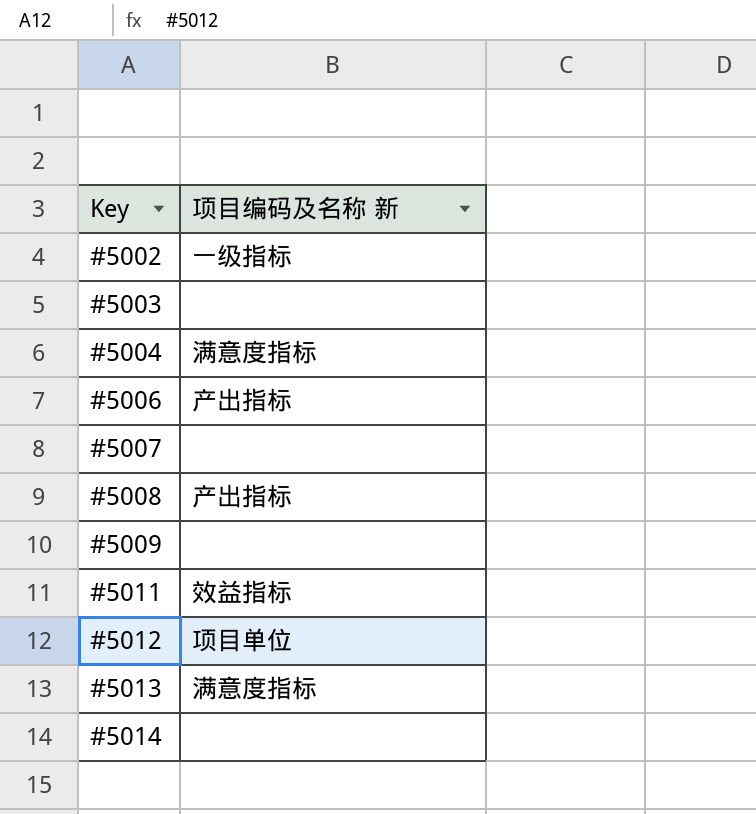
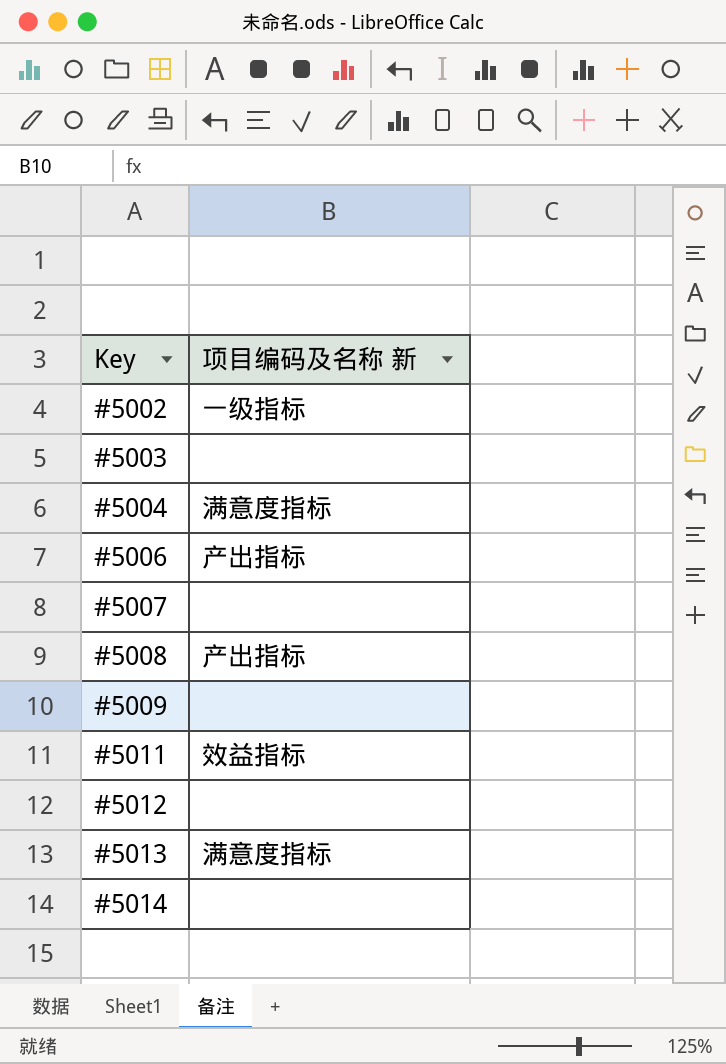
#5012 | 项目编码及名称 新: 项目单位 -> none

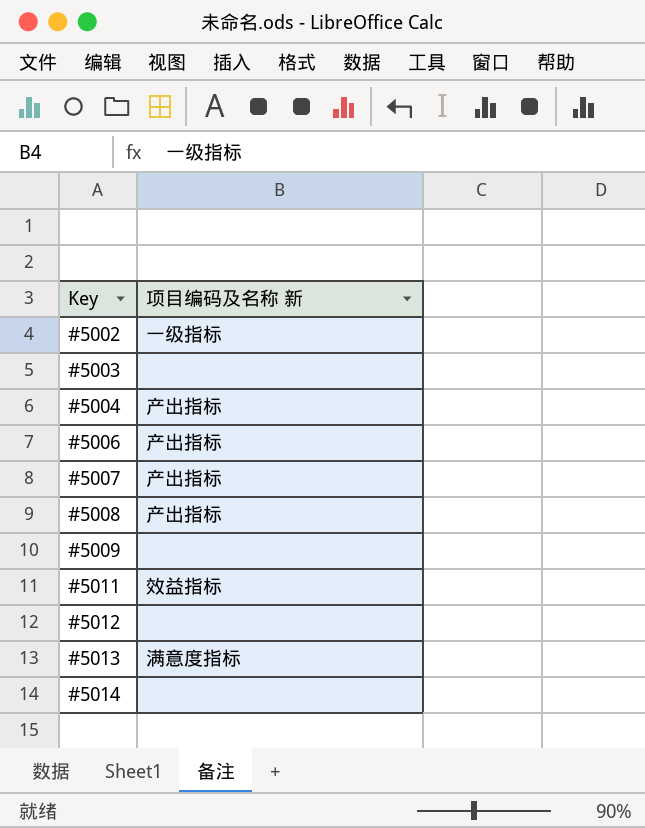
#5004 | 项目编码及名称 新: 满意度指标 -> 产出指标
#5007 | 项目编码及名称 新: none -> 产出指标

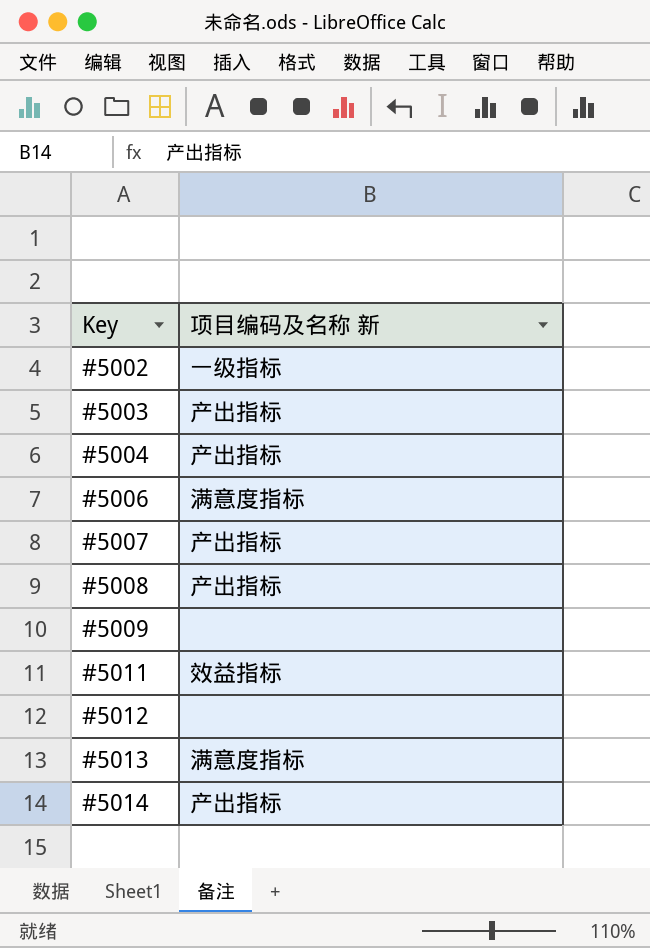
#5003 | 项目编码及名称 新: none -> 产出指标
#5006 | 项目编码及名称 新: 产出指标 -> 满意度指标
#5014 | 项目编码及名称 新: none -> 产出指标

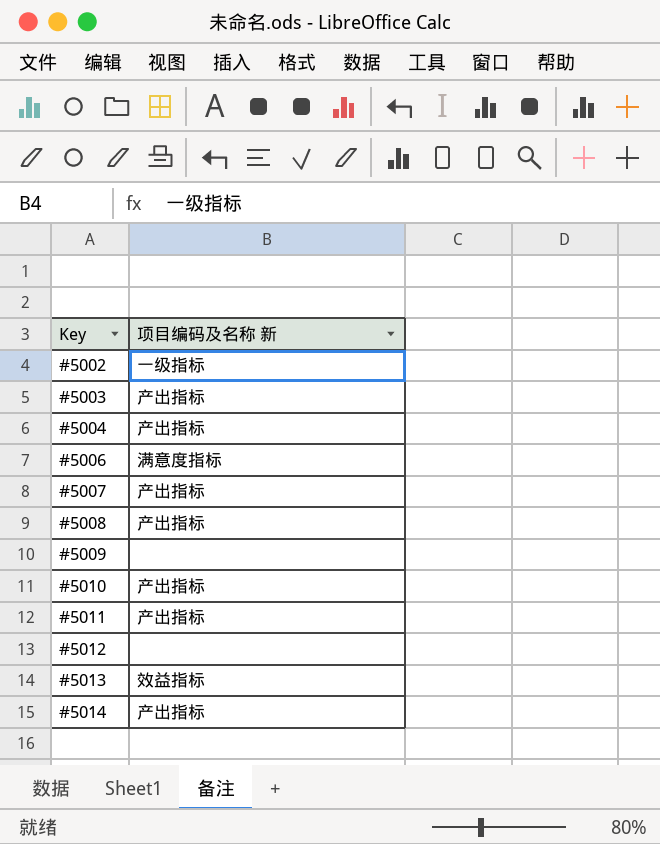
row #5010: none -> 产出指标
#5011 | 项目编码及名称 新: 效益指标 -> 产出指标
#5013 | 项目编码及名称 新: 满意度指标 -> 效益指标

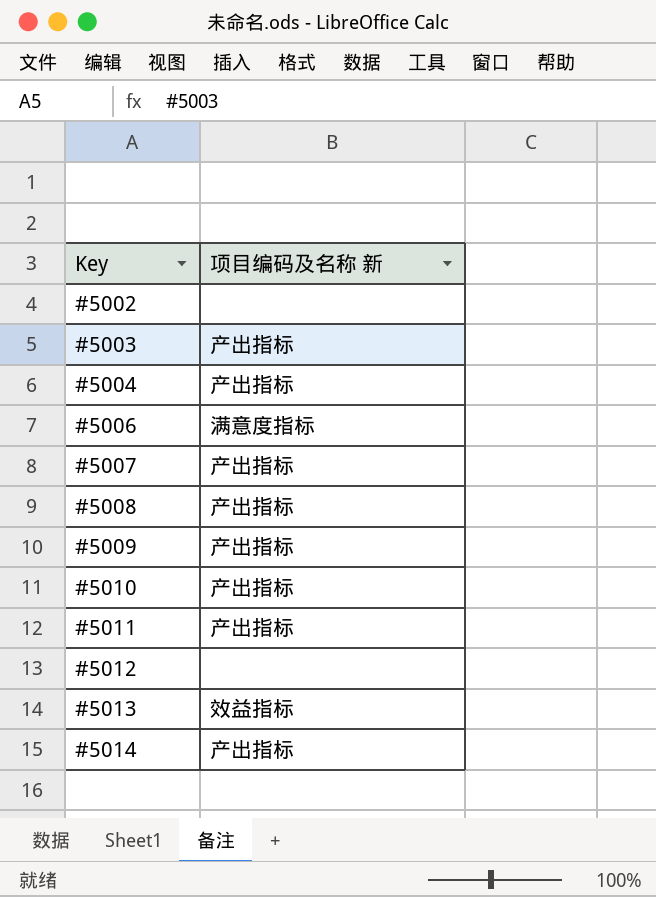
#5002 | 项目编码及名称 新: 一级指标 -> none
#5009 | 项目编码及名称 新: none -> 产出指标

